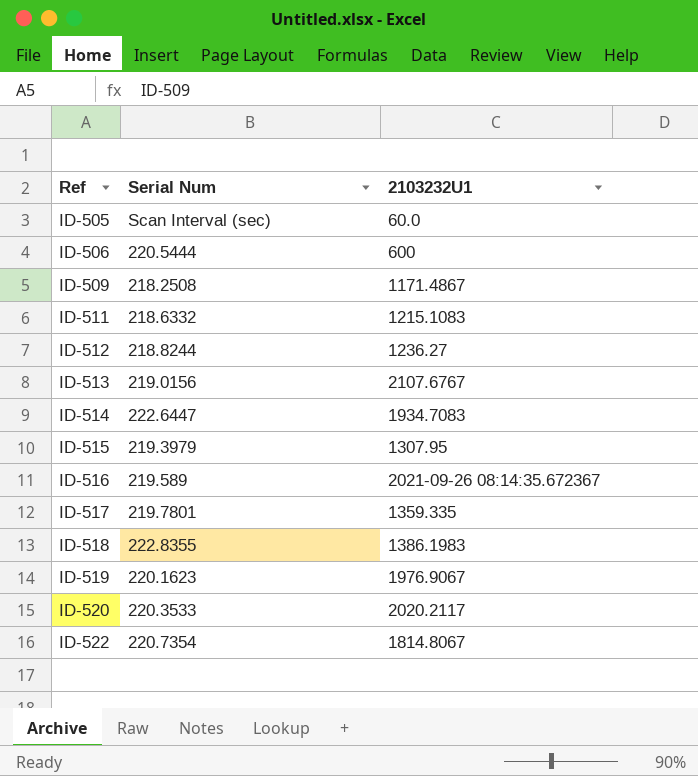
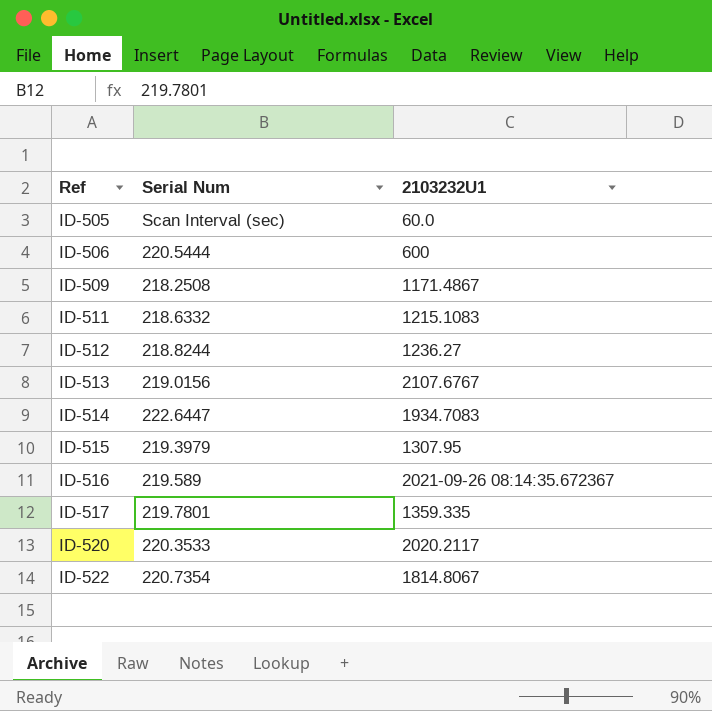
row ID-518: 222.8355 | 1386.1983 -> none
row ID-519: 220.1623 | 1976.9067 -> none

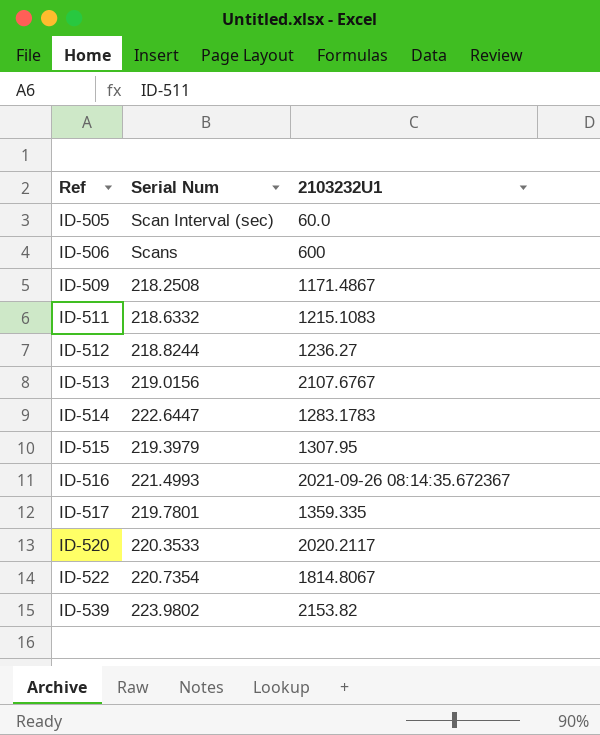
ID-506 | Serial Num: 220.5444 -> Scans
ID-514 | 2103232U1: 1934.7083 -> 1283.1783
ID-516 | Serial Num: 219.589 -> 221.4993
row ID-539: none -> 223.9802 | 2153.82

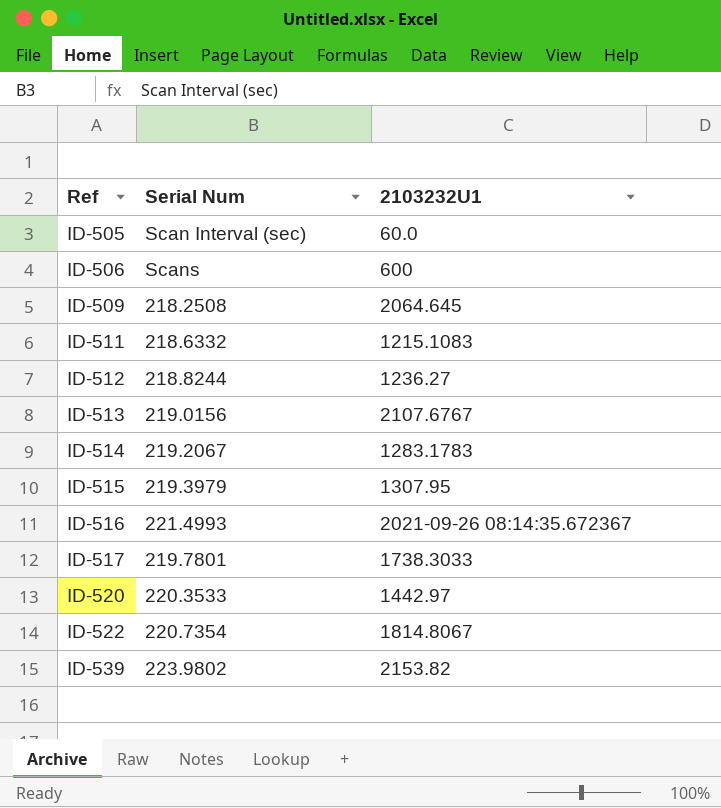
ID-509 | 2103232U1: 1171.4867 -> 2064.645
ID-514 | Serial Num: 222.6447 -> 219.2067
ID-517 | 2103232U1: 1359.335 -> 1738.3033
ID-520 | 2103232U1: 2020.2117 -> 1442.97

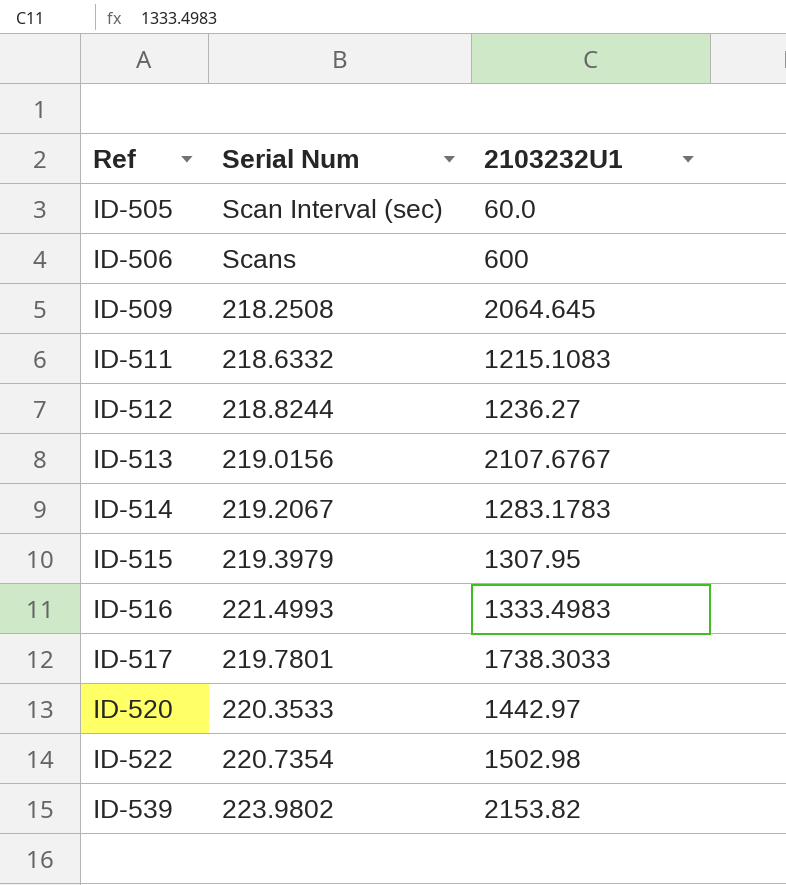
ID-516 | 2103232U1: 2021-09-26 08:14:35.672367 -> 1333.4983
ID-522 | 2103232U1: 1814.8067 -> 1502.98

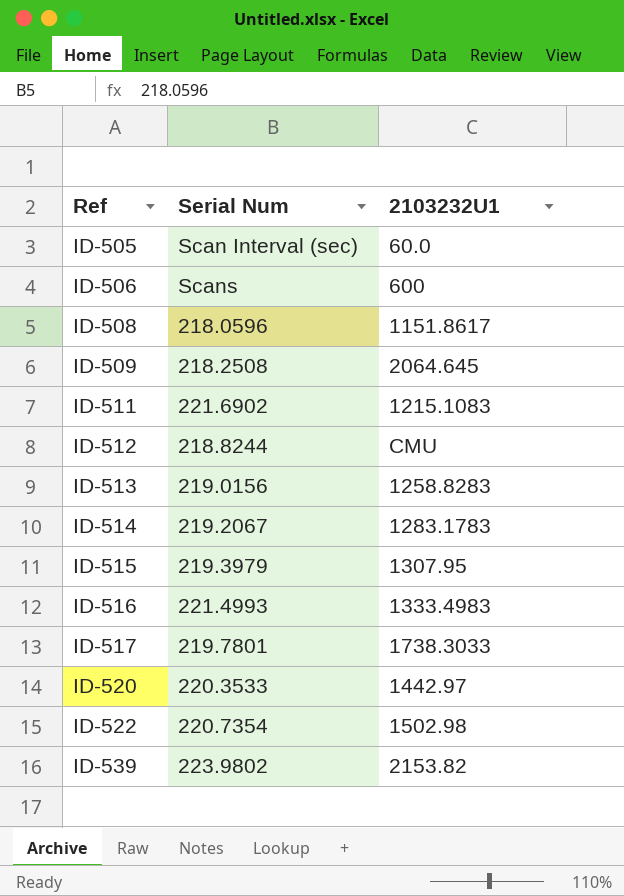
row ID-508: none -> 218.0596 | 1151.8617
ID-511 | Serial Num: 218.6332 -> 221.6902
ID-512 | 2103232U1: 1236.27 -> CMU
ID-513 | 2103232U1: 2107.6767 -> 1258.8283

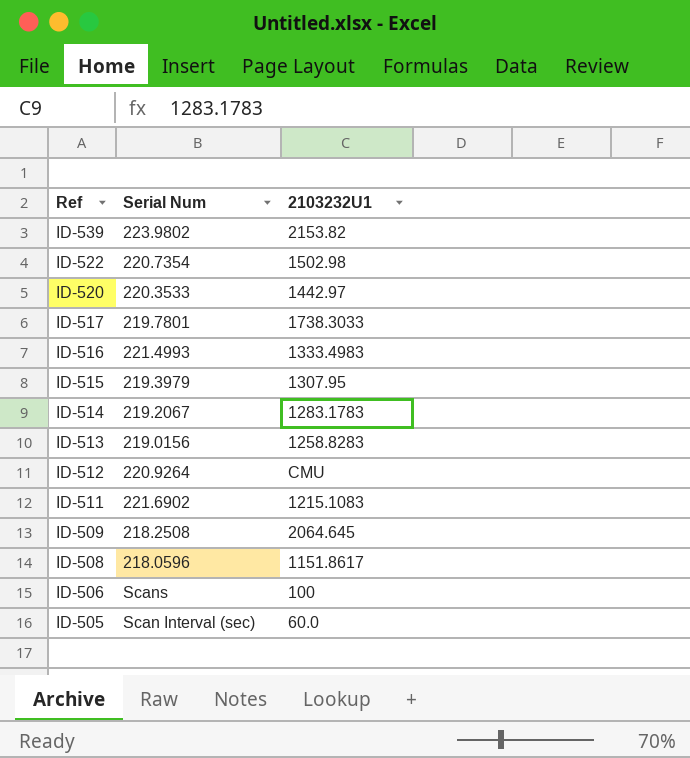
row order: Ref ascending -> Ref descending
ID-512 | Serial Num: 218.8244 -> 220.9264
ID-506 | 2103232U1: 600 -> 100

